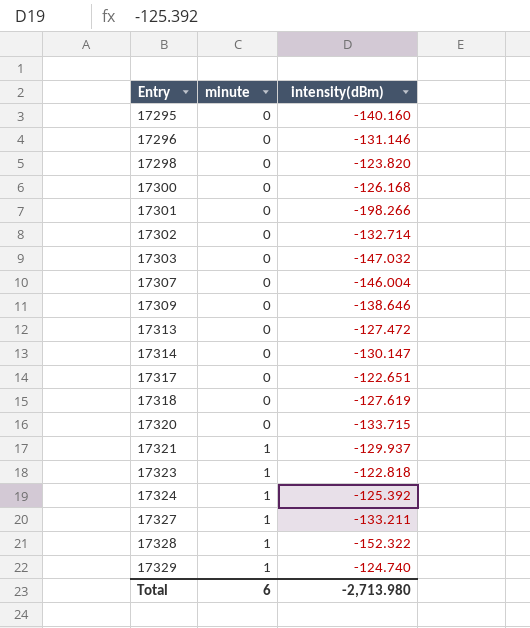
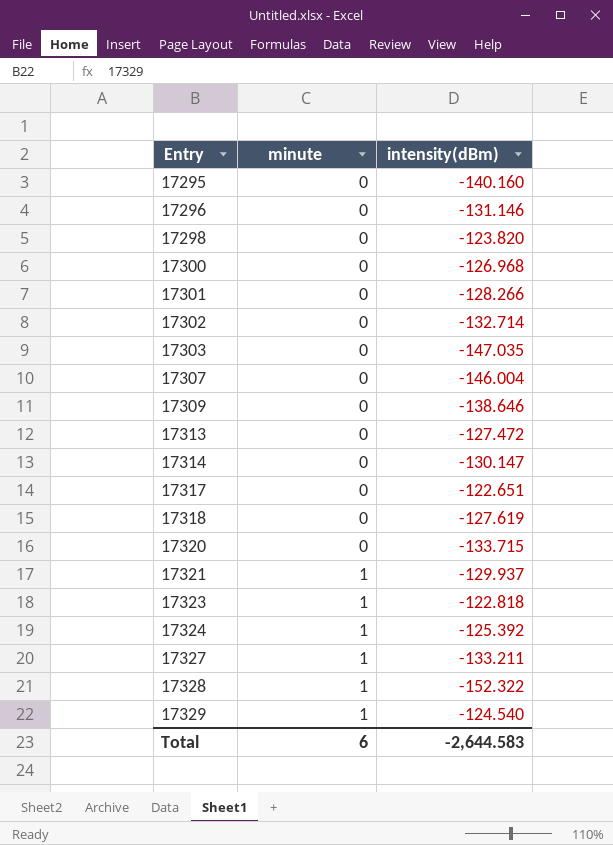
17300 | intensity(dBm): -126.168 -> -126.968
17301 | intensity(dBm): -198.266 -> -128.266
17303 | intensity(dBm): -147.032 -> -147.035
17329 | intensity(dBm): -124.740 -> -124.540
Total | intensity(dBm): -2,713.980 -> -2,644.583

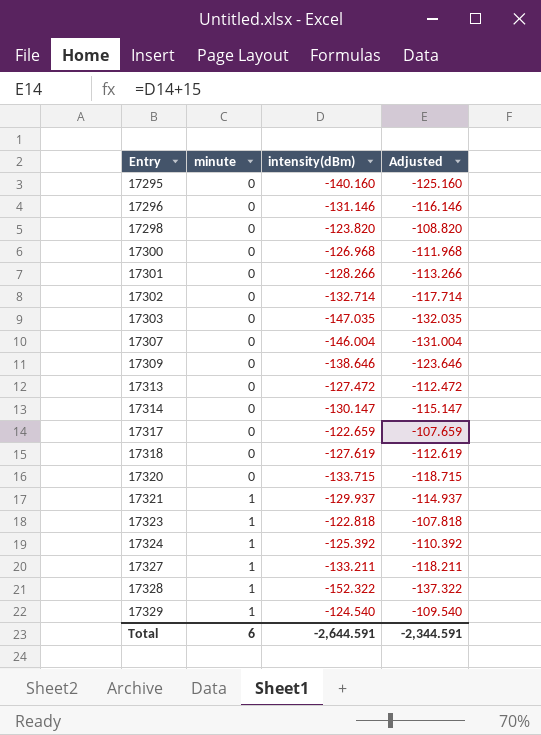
column Adjusted | formula: none -> [intensity(dBm)] + 15
17317 | intensity(dBm): -122.651 -> -122.659
Total | intensity(dBm): -2,644.583 -> -2,644.591

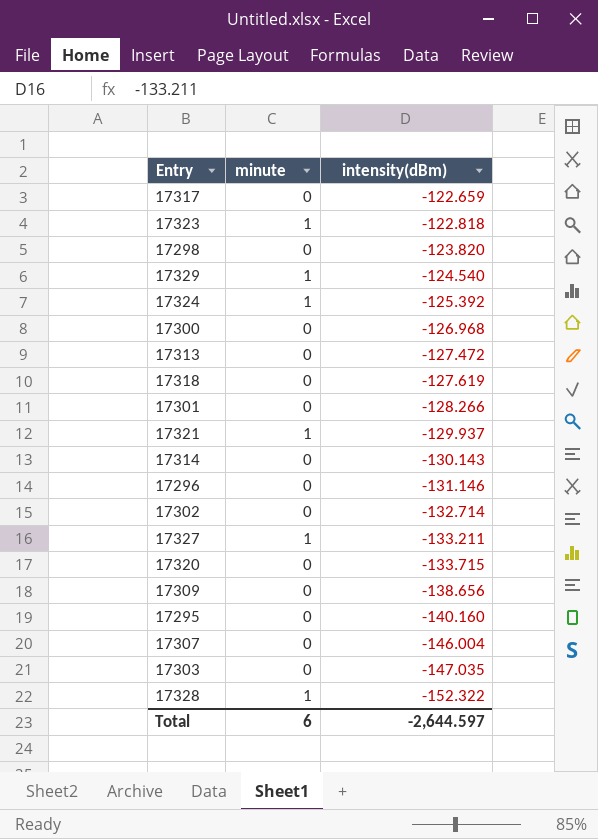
row order: Entry ascending -> intensity(dBm) descending
column Adjusted | formula: [intensity(dBm)] + 15 -> none
17314 | intensity(dBm): -130.147 -> -130.143
17309 | intensity(dBm): -138.646 -> -138.656
Total | intensity(dBm): -2,644.591 -> -2,644.597

